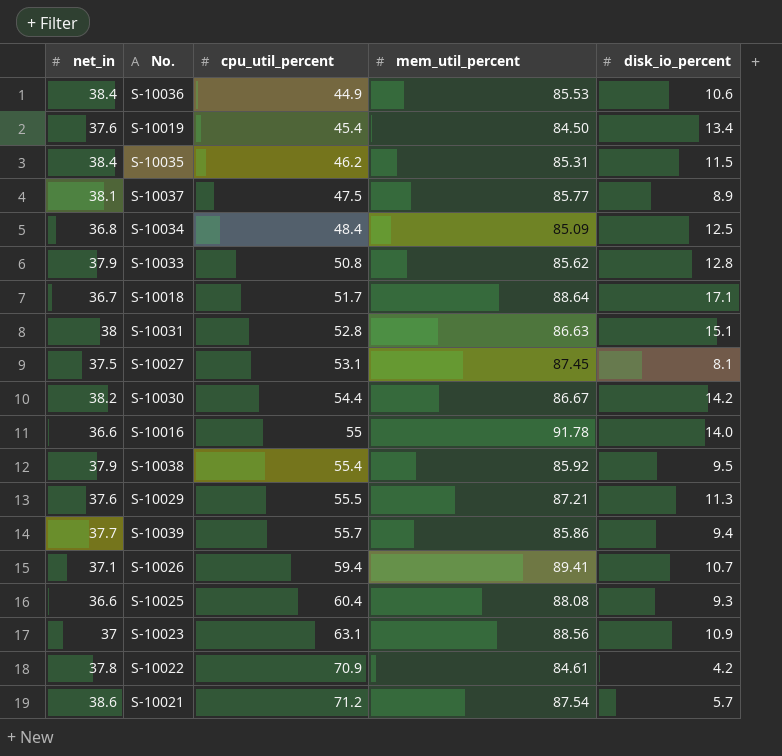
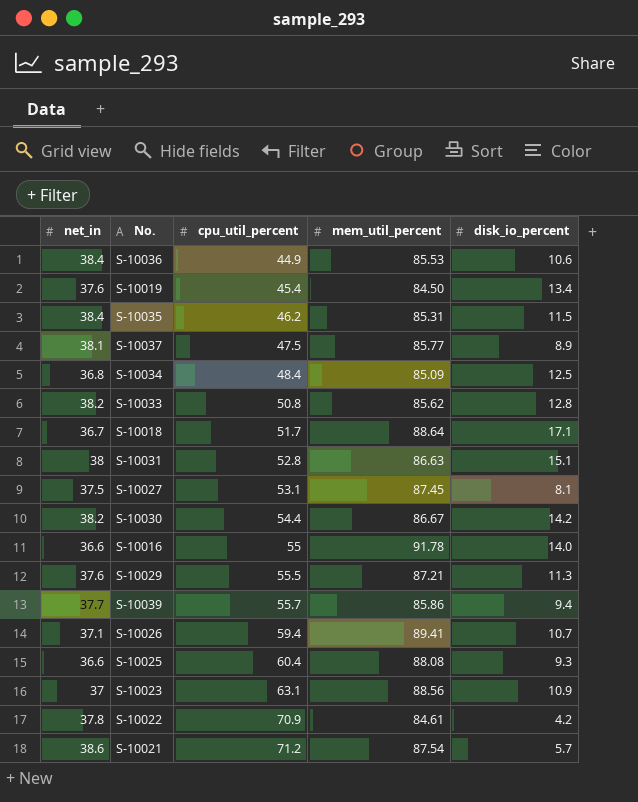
row S-10038: 37.9 | 55.4 | 85.92 | 9.5 -> none
S-10033 | net_in: 37.9 -> 38.2

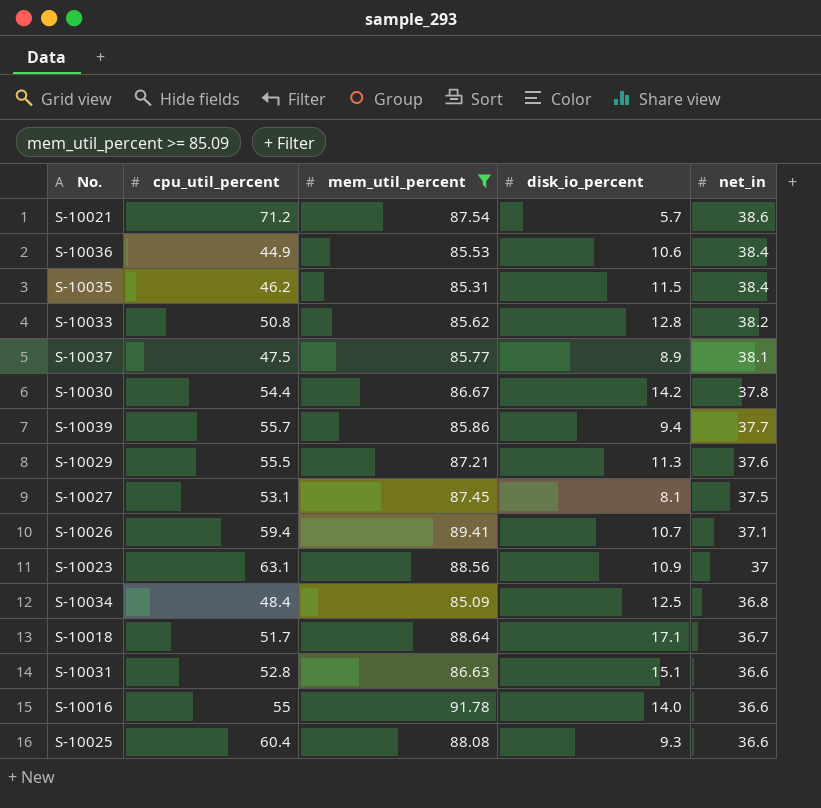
filter: none -> mem_util_percent >= 85.09
row order: cpu_util_percent ascending -> net_in descending
column net_in | position: 1 -> 5
S-10030 | net_in: 38.2 -> 37.8
S-10031 | net_in: 38 -> 36.6

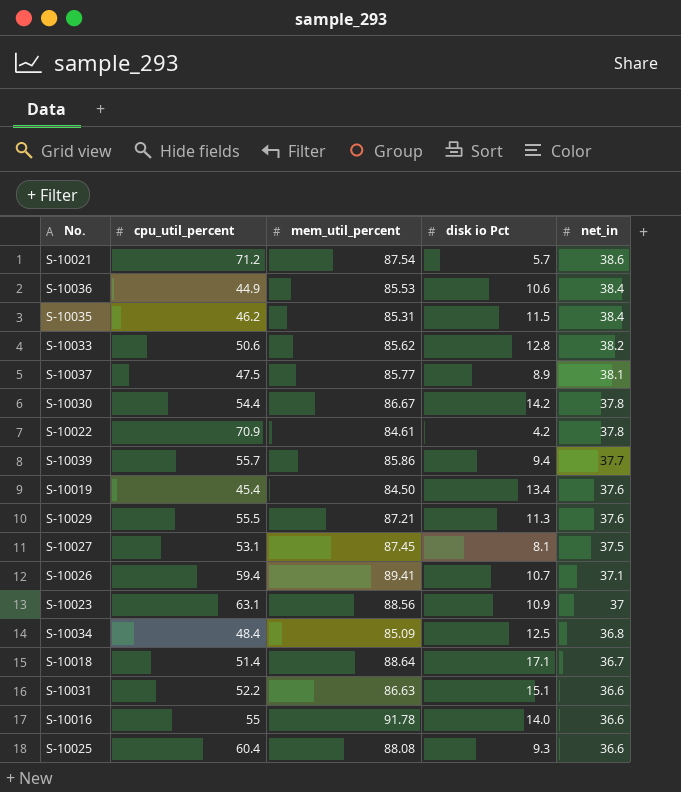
filter: mem_util_percent >= 85.09 -> none
column name: disk_io_percent -> disk io Pct
S-10033 | cpu_util_percent: 50.8 -> 50.6
S-10018 | cpu_util_percent: 51.7 -> 51.4
S-10031 | cpu_util_percent: 52.8 -> 52.2

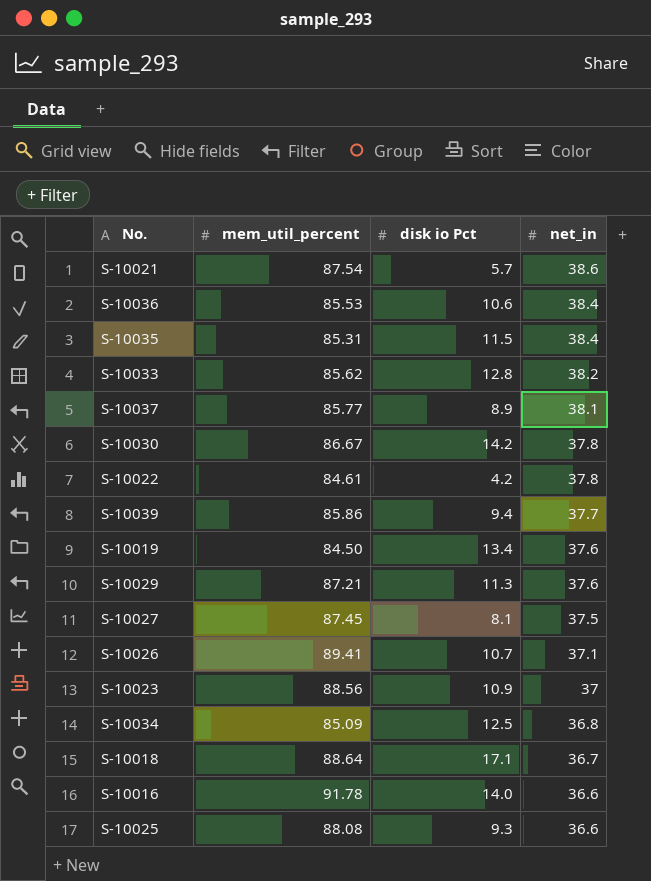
column cpu_util_percent | position: 2 -> none
row S-10031: 52.2 | 86.63 | 15.1 | 36.6 -> none

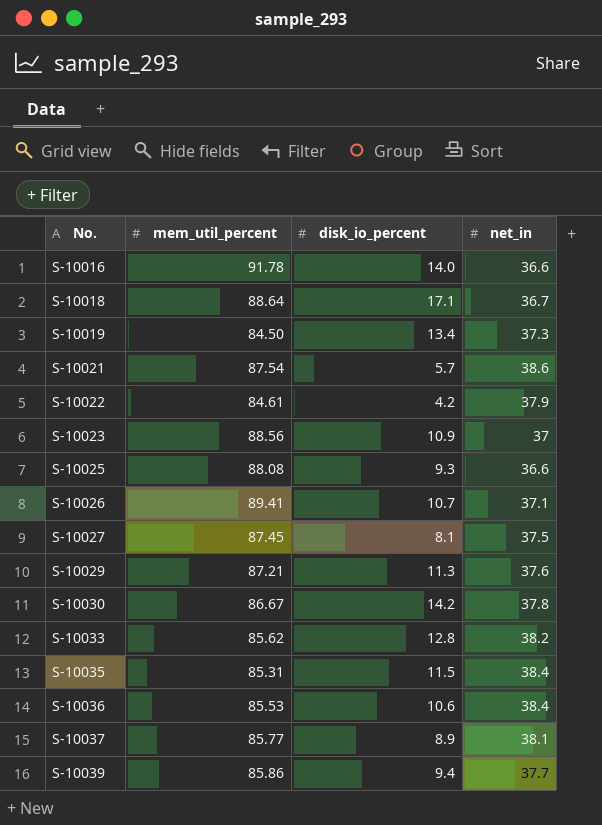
row order: net_in descending -> No. ascending
column name: disk io Pct -> disk_io_percent
row S-10034: 85.09 | 12.5 | 36.8 -> none
S-10019 | net_in: 37.6 -> 37.3
S-10022 | net_in: 37.8 -> 37.9

